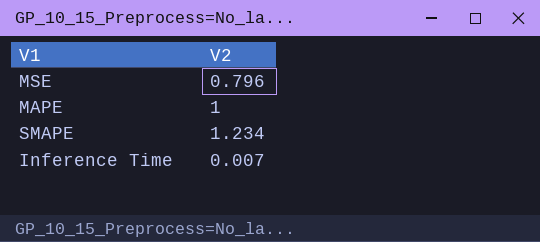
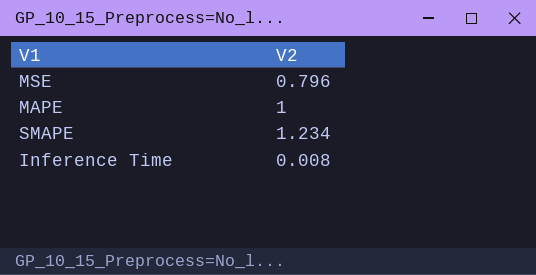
Inference Time | V2: 0.007 -> 0.008

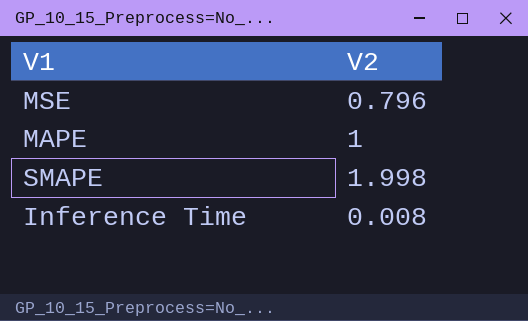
SMAPE | V2: 1.234 -> 1.998

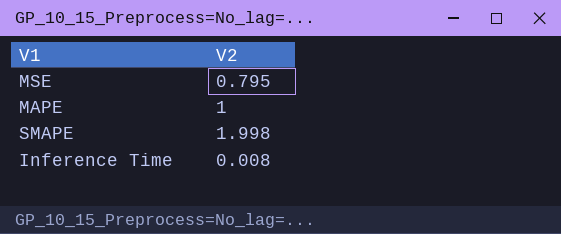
MSE | V2: 0.796 -> 0.795

